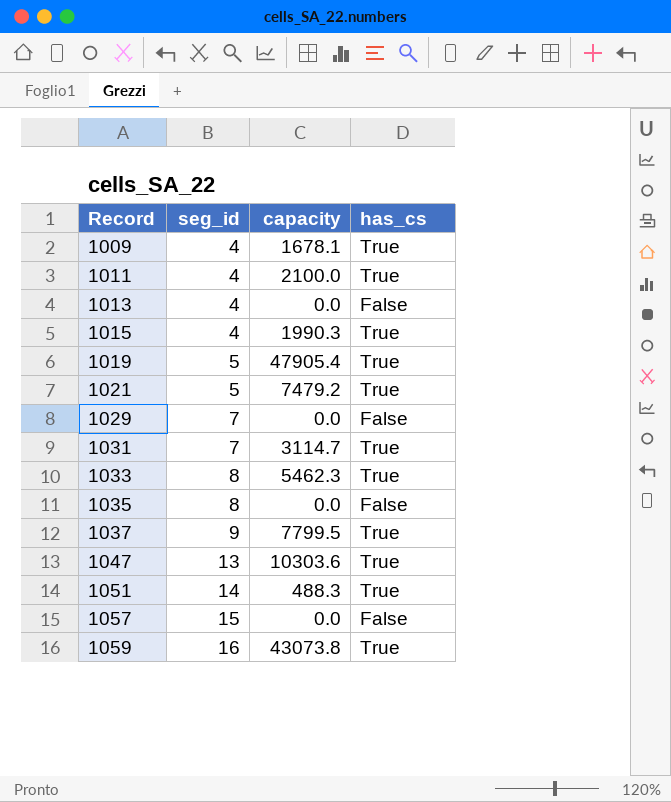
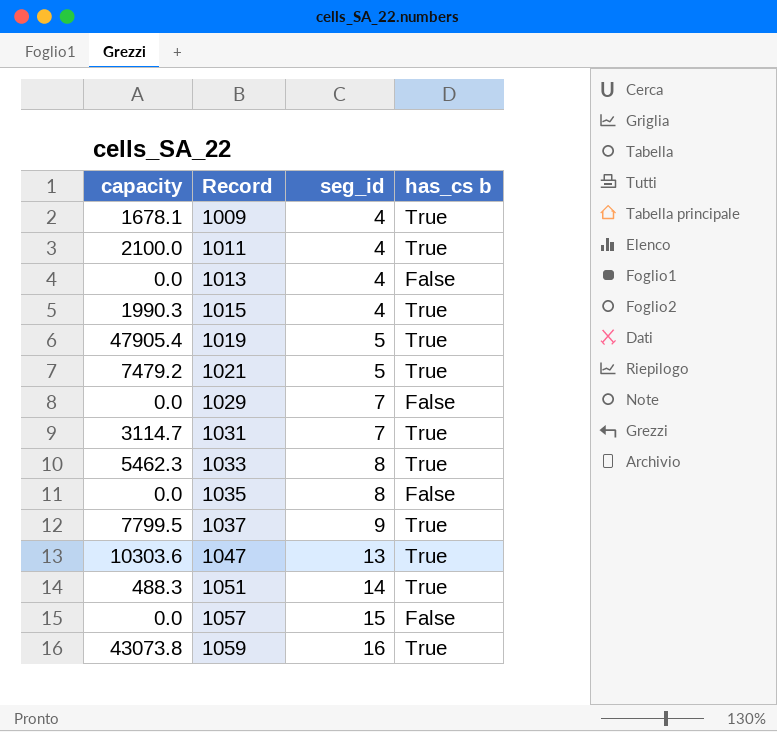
column capacity | position: 3 -> 1
column name: has_cs -> has_cs b

